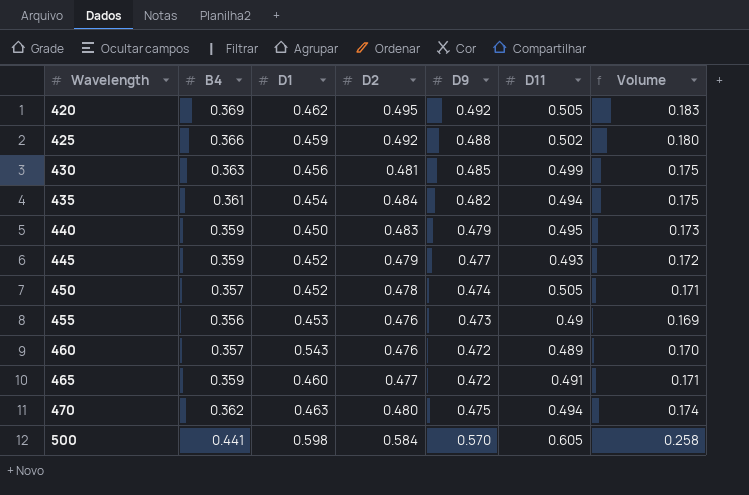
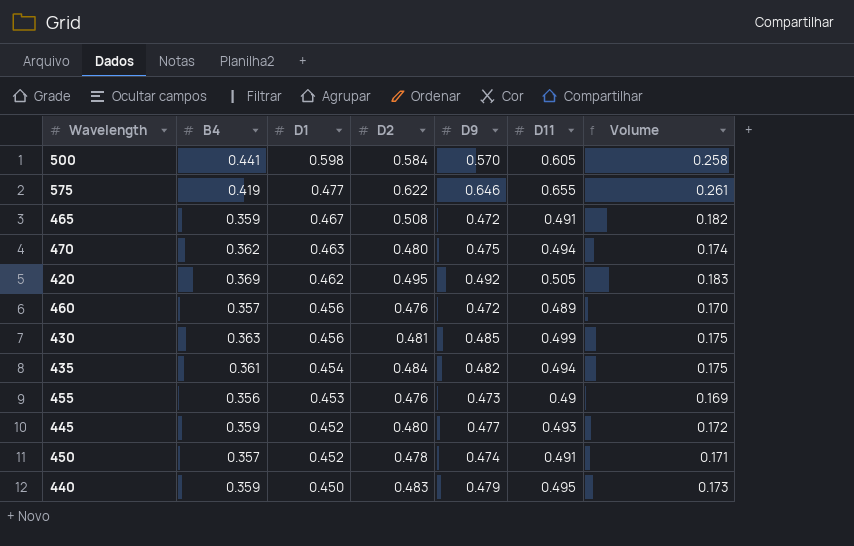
row order: Wavelength ascending -> D1 descending
row 425: 0.366 | 0.459 | 0.492 | 0.488 | 0.502 | 0.180 -> none
row 575: none -> 0.419 | 0.477 | 0.622 | 0.646 | 0.655 | 0.261
465 | D1: 0.460 -> 0.467
465 | D2: 0.477 -> 0.508
465 | Volume: 0.171 -> 0.182
460 | D1: 0.543 -> 0.456
445 | D2: 0.479 -> 0.480
450 | D11: 0.505 -> 0.491

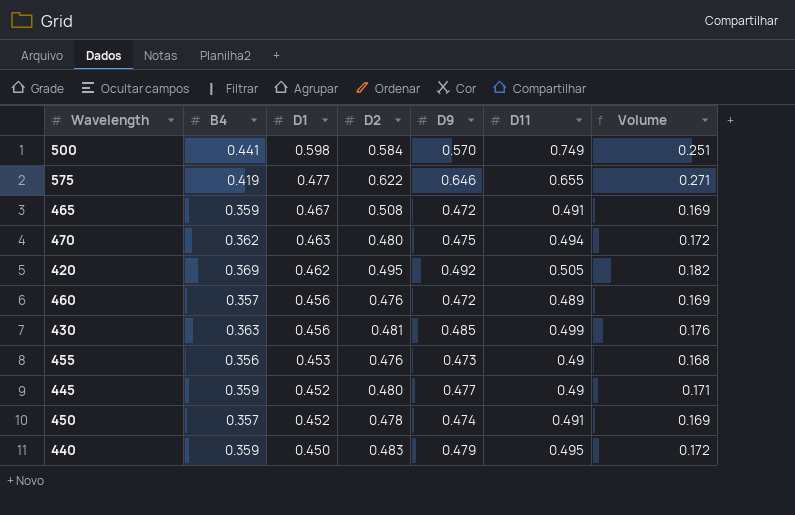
column Volume | formula: [B4] * [D2] -> [B4] * [D9]
row 435: 0.361 | 0.454 | 0.484 | 0.482 | 0.494 | 0.175 -> none
500 | D11: 0.605 -> 0.749
445 | D11: 0.493 -> 0.49

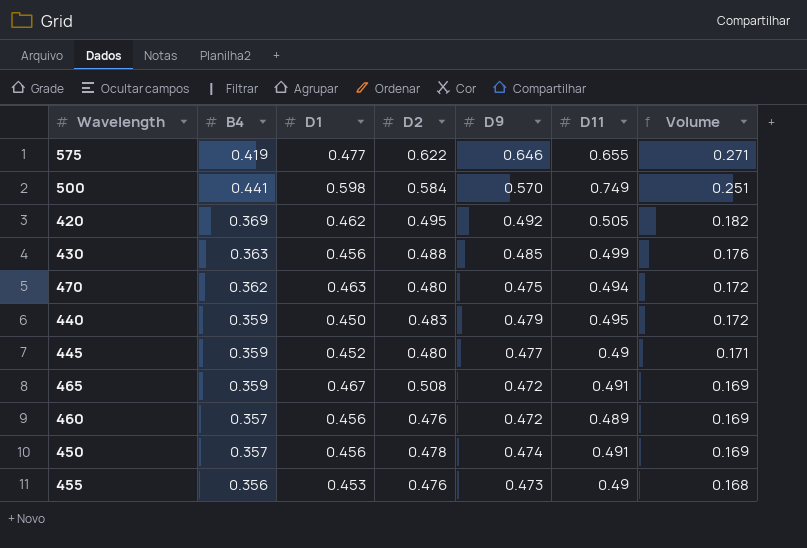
row order: D1 descending -> Volume descending
430 | D2: 0.481 -> 0.488
450 | D1: 0.452 -> 0.456

